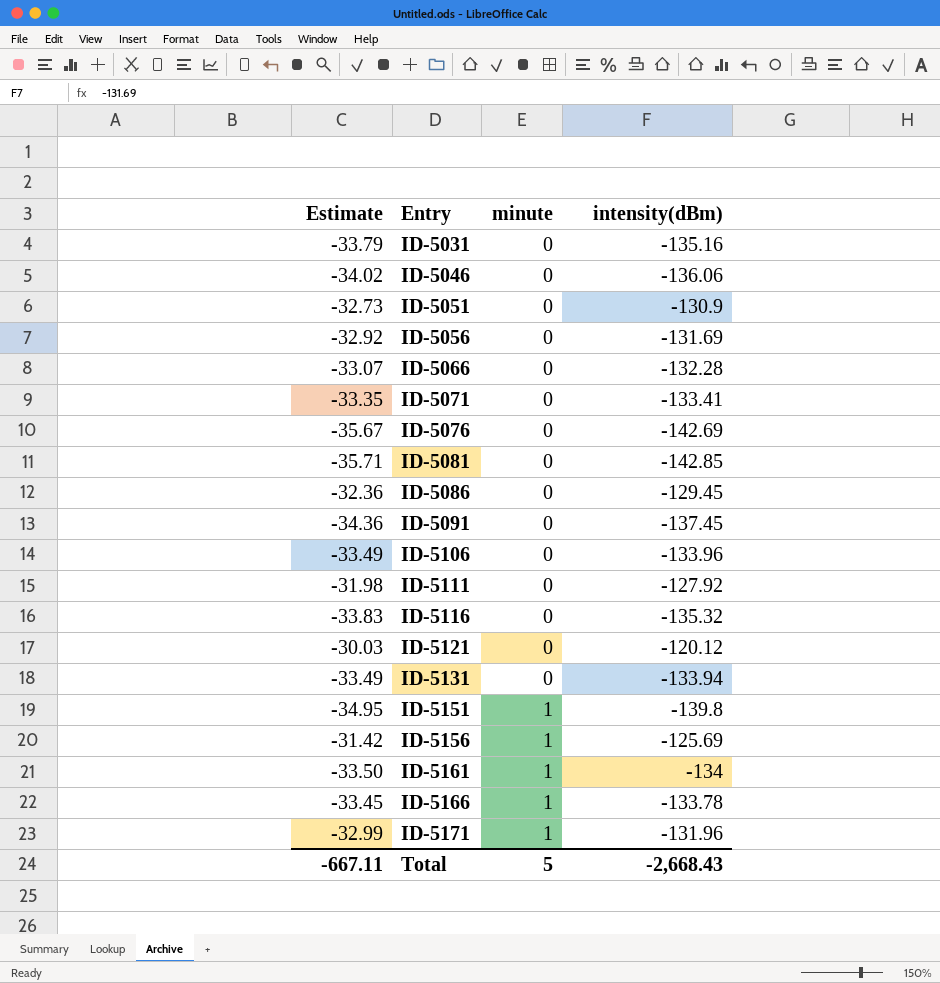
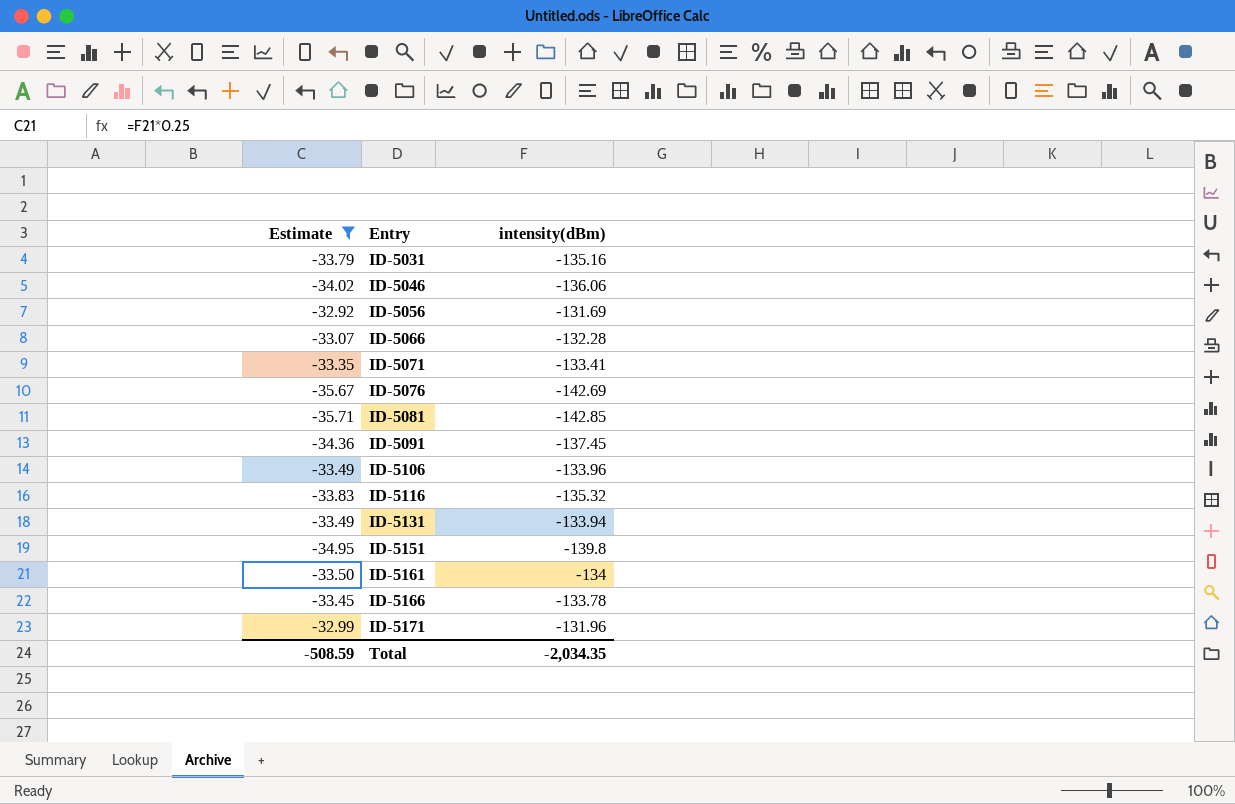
filter: none -> Estimate <= -32.92
column minute | position: 3 -> none
Total | Estimate: -667.11 -> -508.59
Total | intensity(dBm): -2,668.43 -> -2,034.35

